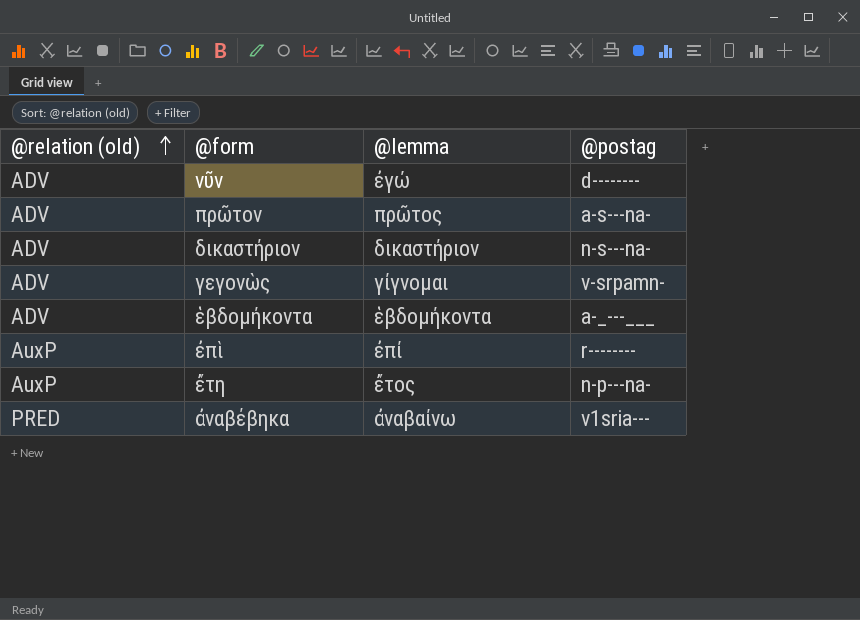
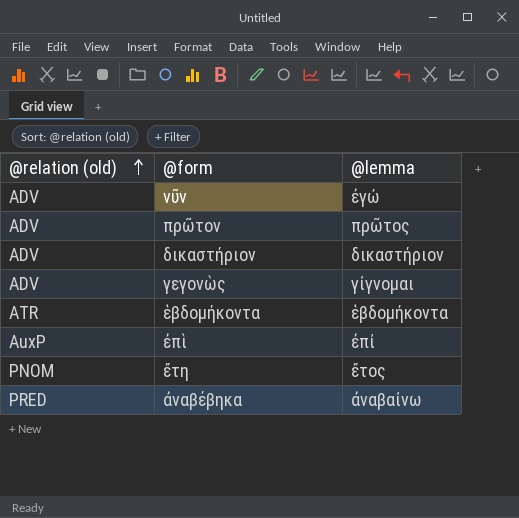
column @postag | position: 4 -> none
ἑβδομήκοντα | @relation (old): ADV -> ATR
ἔτη | @relation (old): AuxP -> PNOM

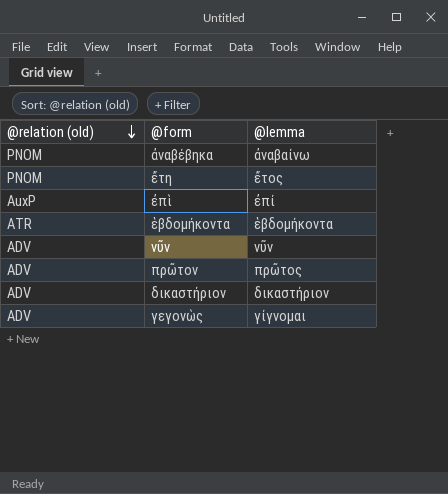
row order: @relation (old) ascending -> @relation (old) descending
ἀναβέβηκα | @relation (old): PRED -> PNOM
νῦν | @lemma: ἐγώ -> νῦν

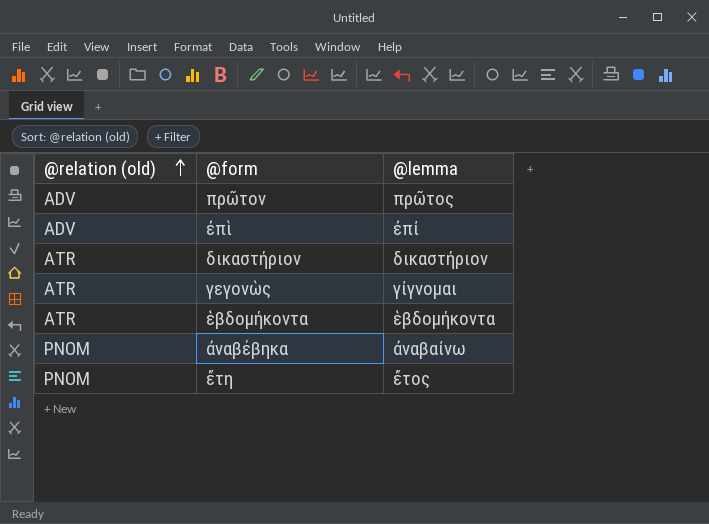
row order: @relation (old) descending -> @relation (old) ascending
row νῦν: ADV | νῦν -> none
ἐπὶ | @relation (old): AuxP -> ADV
δικαστήριον | @relation (old): ADV -> ATR
γεγονὼς | @relation (old): ADV -> ATR

